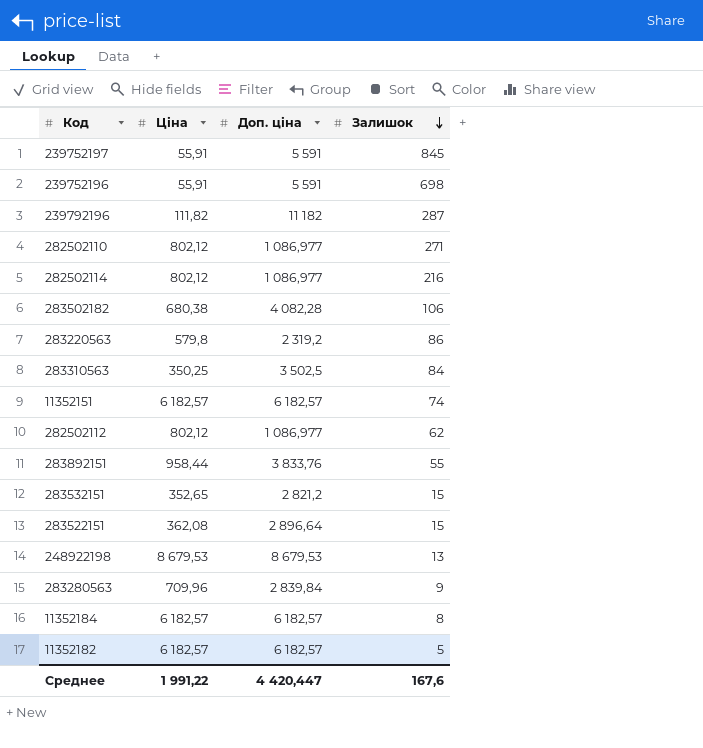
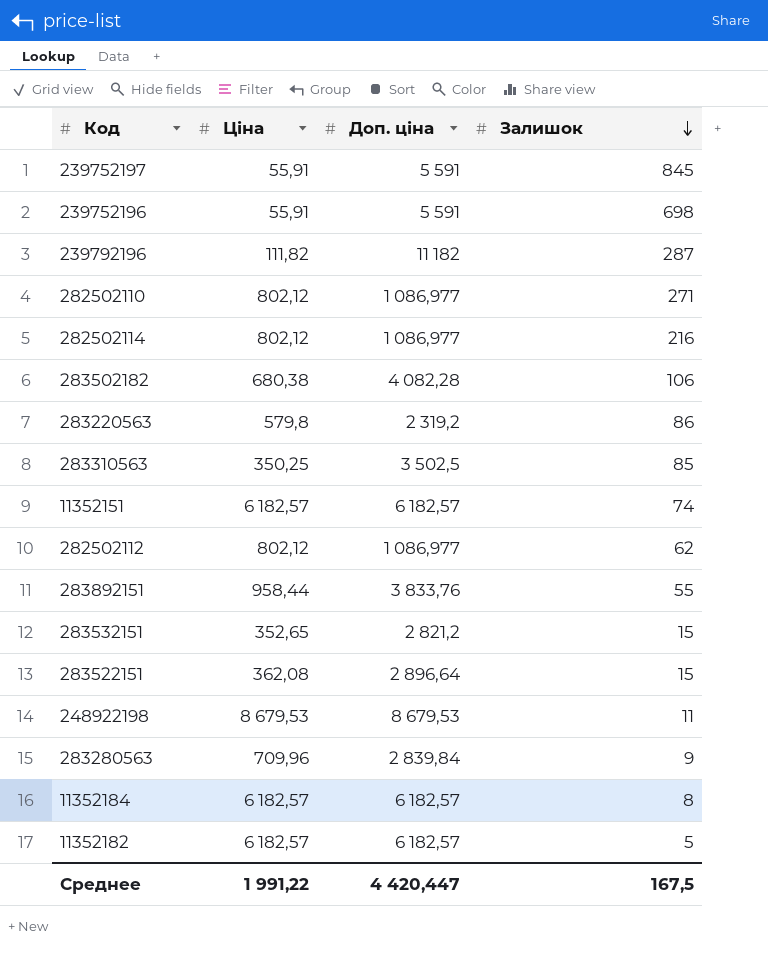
283310563 | Залишок: 84 -> 85
248922198 | Залишок: 13 -> 11
Среднее | Залишок: 167,6 -> 167,5

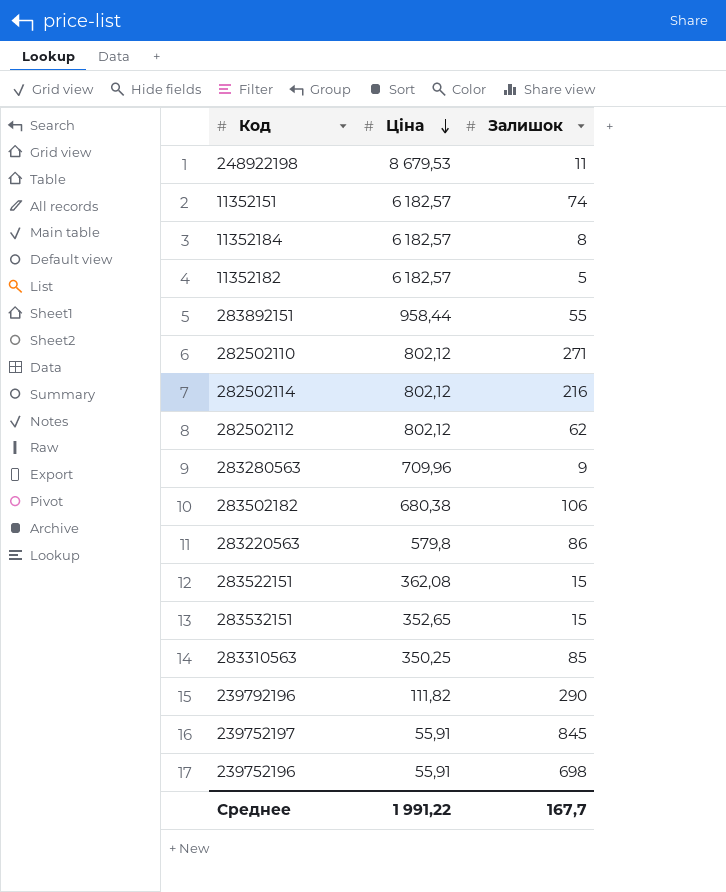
row order: Залишок descending -> Ціна descending
column Доп. ціна | position: 3 -> none
239792196 | Залишок: 287 -> 290
Среднее | Залишок: 167,5 -> 167,7

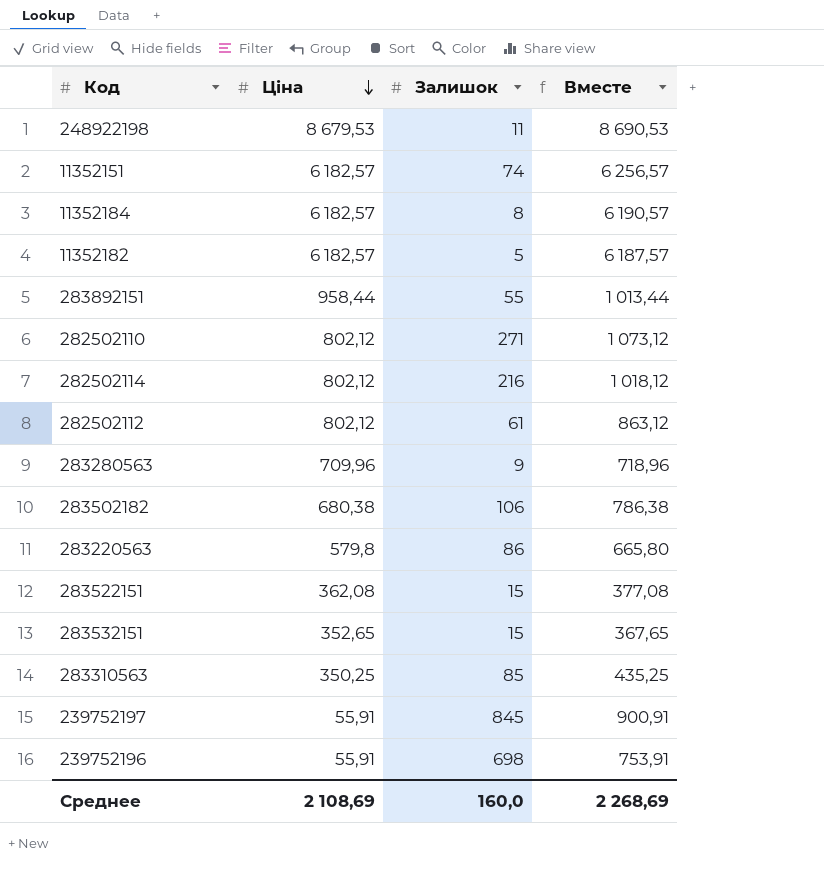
column Вместе | formula: none -> [Ціна] + [Залишок]
row 239792196: 111,82 | 290 -> none
282502112 | Залишок: 62 -> 61
Среднее | Ціна: 1 991,22 -> 2 108,69
Среднее | Залишок: 167,7 -> 160,0

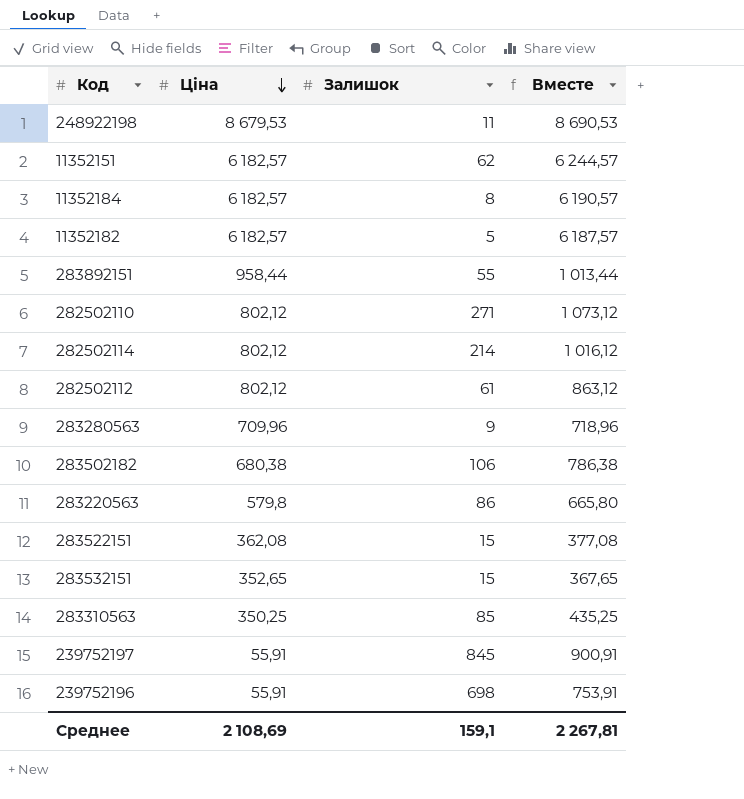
11352151 | Залишок: 74 -> 62
11352151 | Вместе: 6 256,57 -> 6 244,57
282502114 | Залишок: 216 -> 214
282502114 | Вместе: 1 018,12 -> 1 016,12
Среднее | Залишок: 160,0 -> 159,1
Среднее | Вместе: 2 268,69 -> 2 267,81

